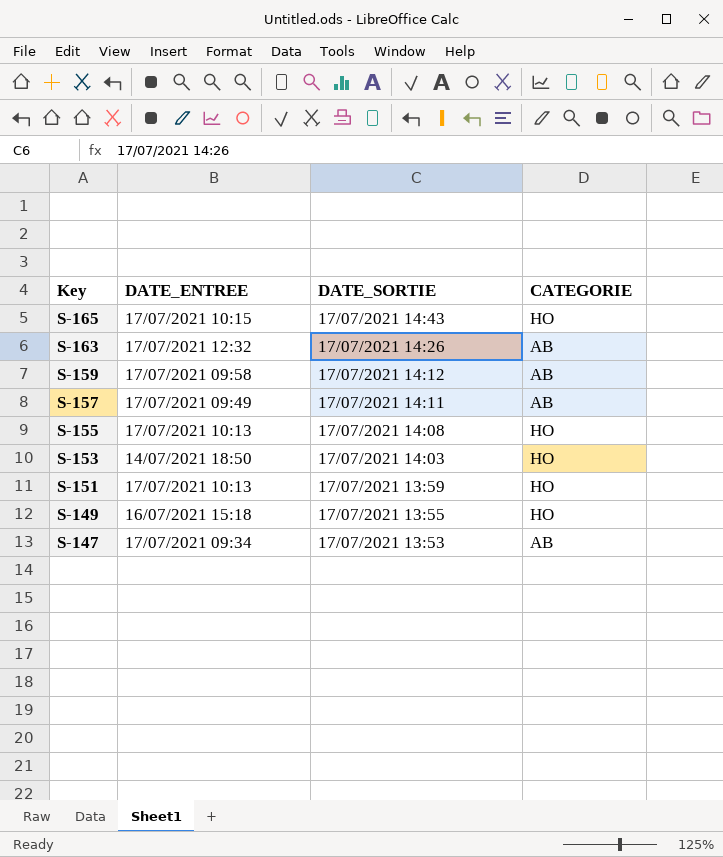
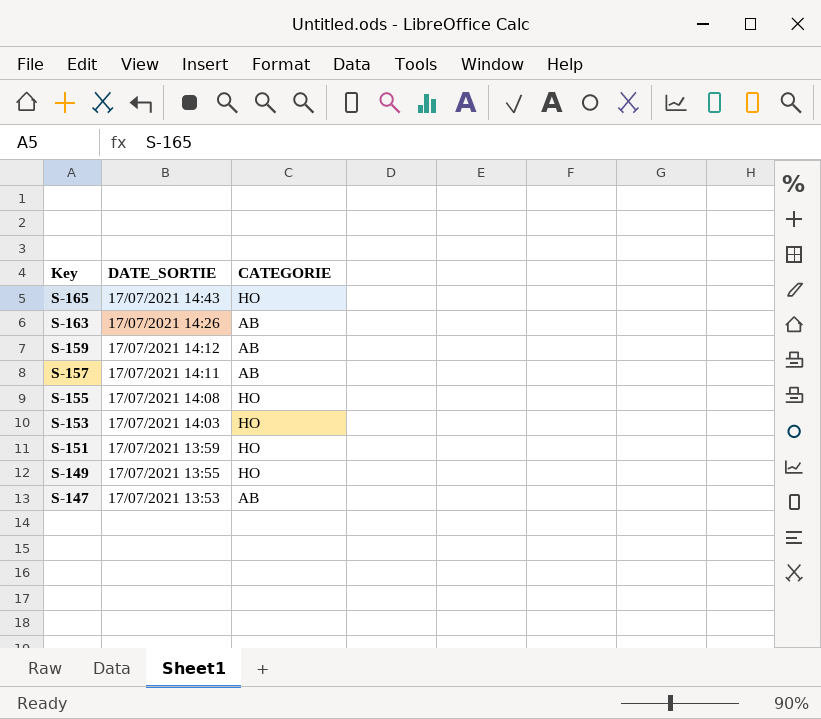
column DATE_ENTREE | position: 2 -> none

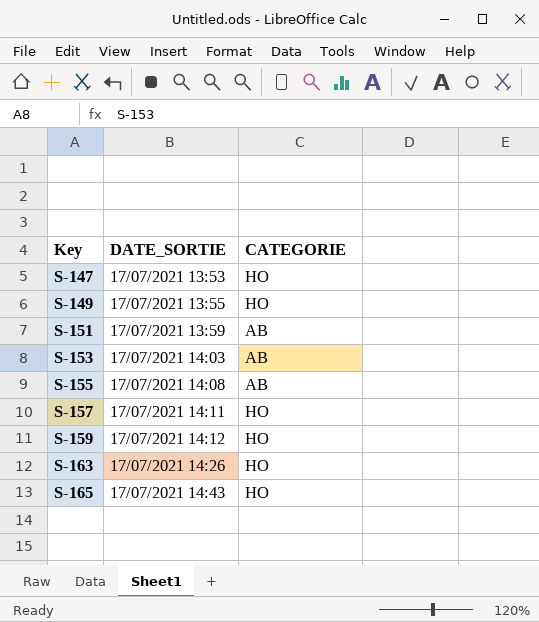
row order: Key descending -> Key ascending
S-147 | CATEGORIE: AB -> HO
S-151 | CATEGORIE: HO -> AB
S-153 | CATEGORIE: HO -> AB
S-155 | CATEGORIE: HO -> AB
S-157 | CATEGORIE: AB -> HO
S-159 | CATEGORIE: AB -> HO
S-163 | CATEGORIE: AB -> HO

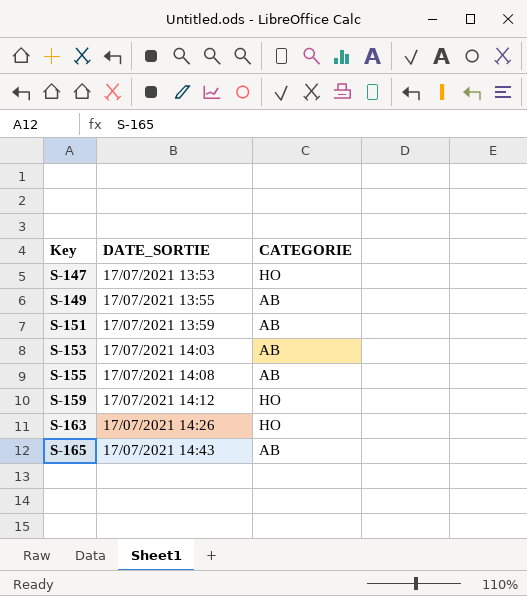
row S-157: 17/07/2021 14:11 | HO -> none
S-149 | CATEGORIE: HO -> AB
S-165 | CATEGORIE: HO -> AB

